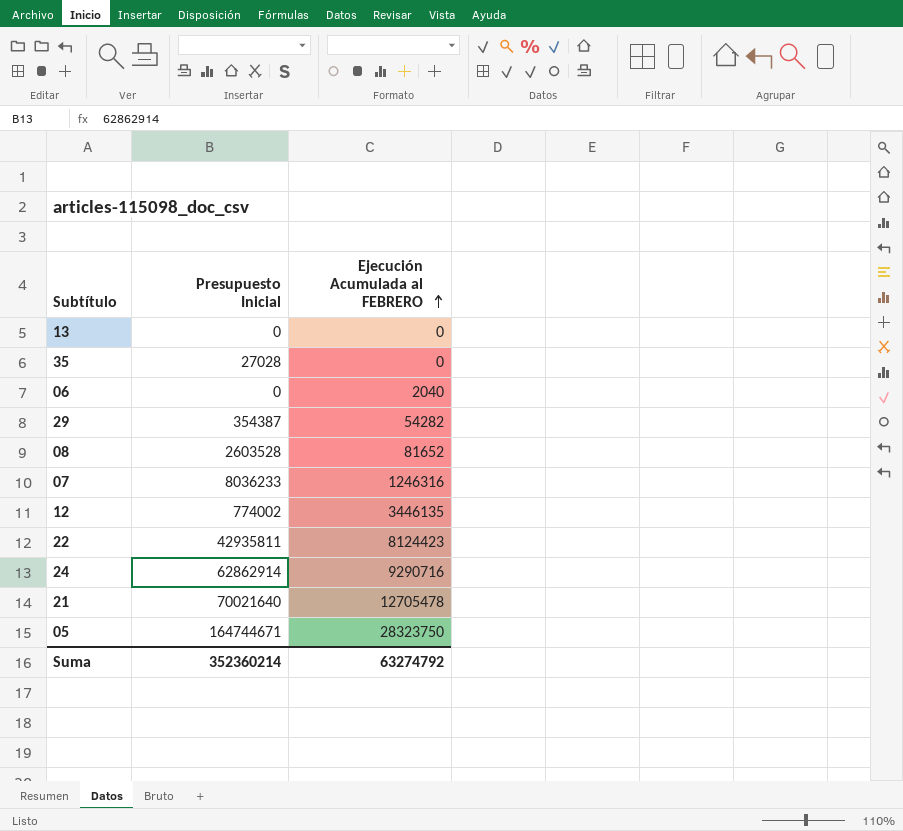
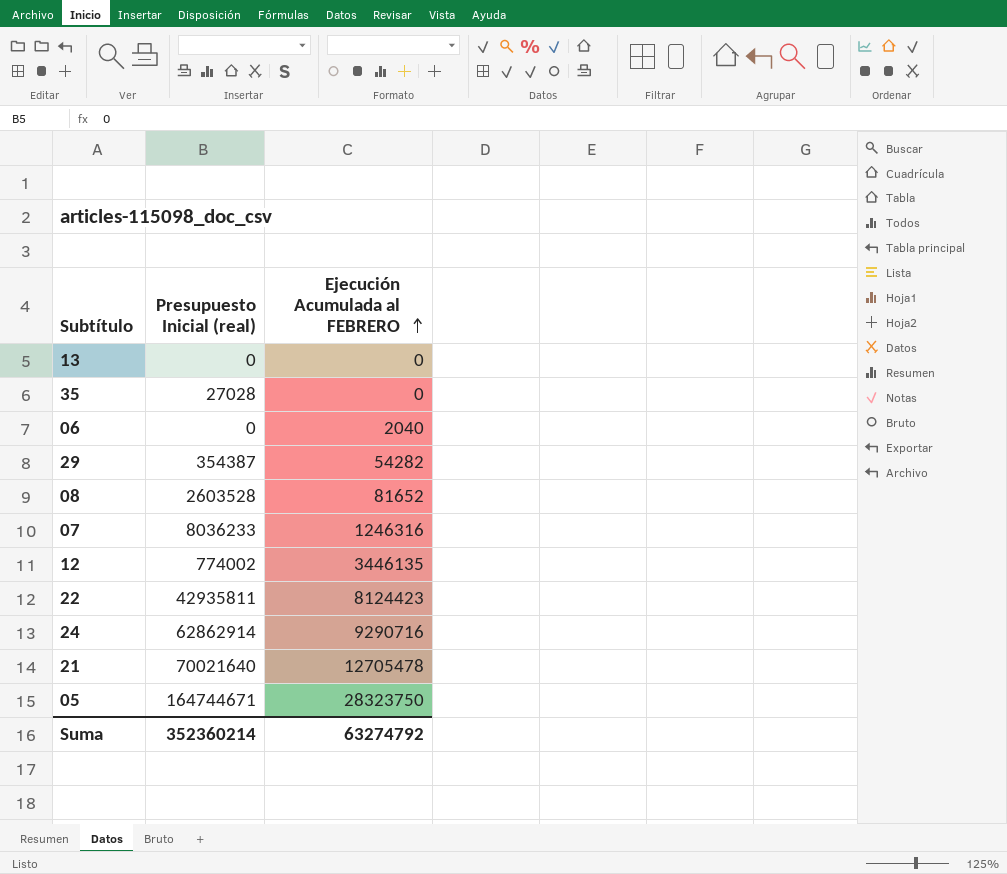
column name: Presupuesto Inicial -> Presupuesto Inicial (real)

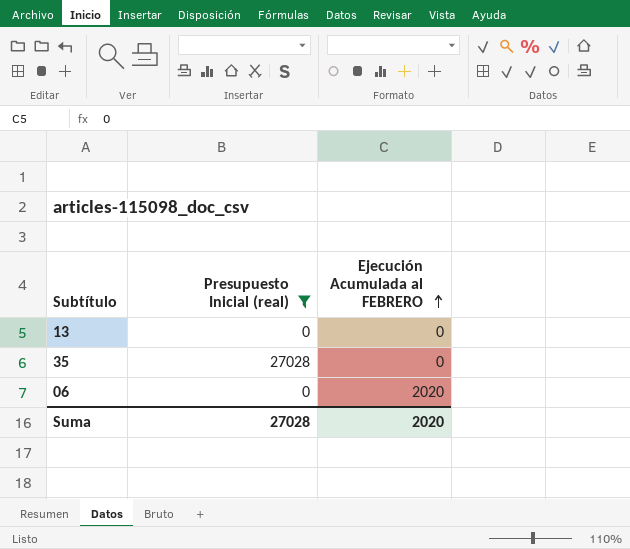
filter: none -> Presupuesto Inicial (real) <= 27028
06 | Ejecución Acumulada al FEBRERO: 2040 -> 2020
Suma | Presupuesto Inicial (real): 352360214 -> 27028
Suma | Ejecución Acumulada al FEBRERO: 63274792 -> 2020

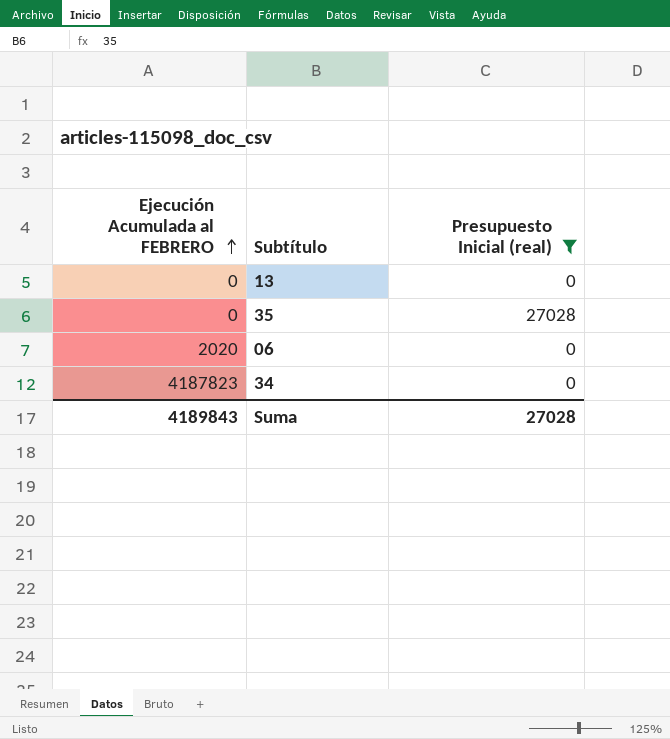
column Ejecución Acumulada al FEBRERO | position: 3 -> 1
row 34: none -> 4187823 | 0
Suma | Ejecución Acumulada al FEBRERO: 2020 -> 4189843

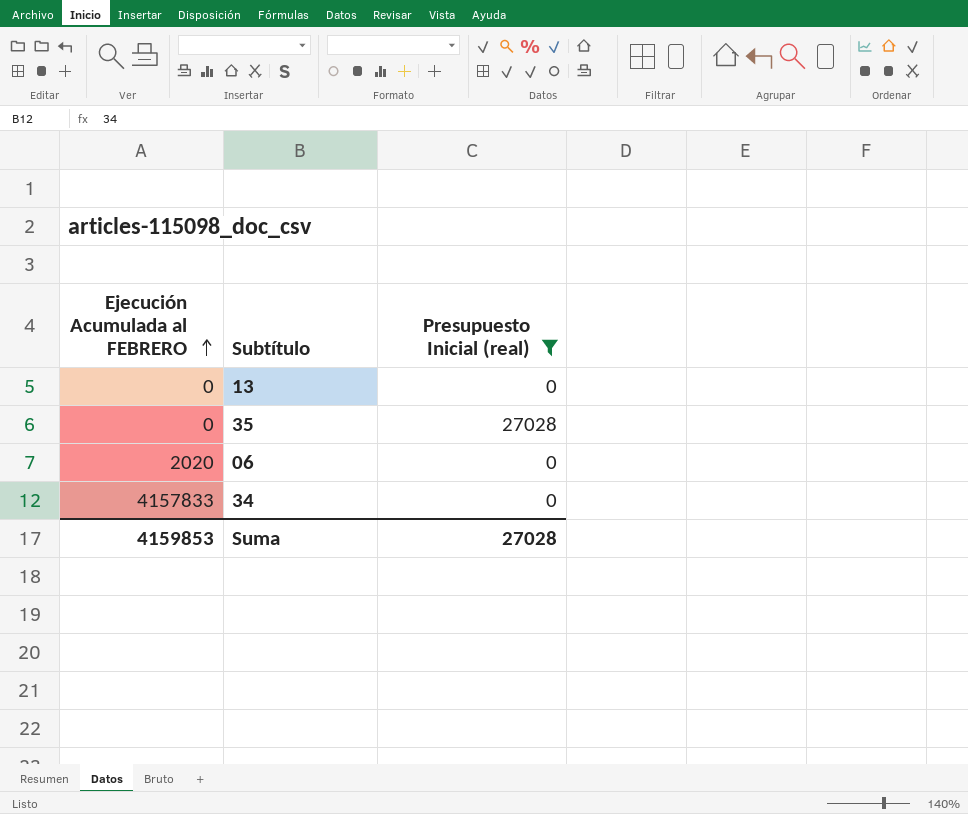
34 | Ejecución Acumulada al FEBRERO: 4187823 -> 4157833
Suma | Ejecución Acumulada al FEBRERO: 4189843 -> 4159853

